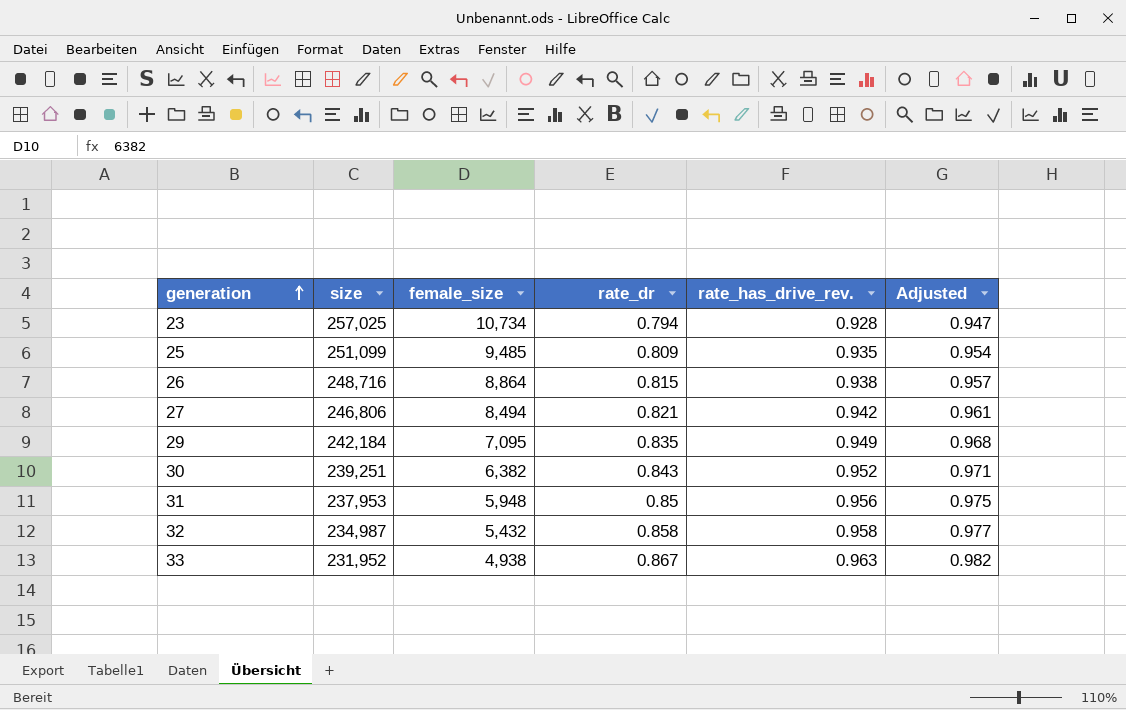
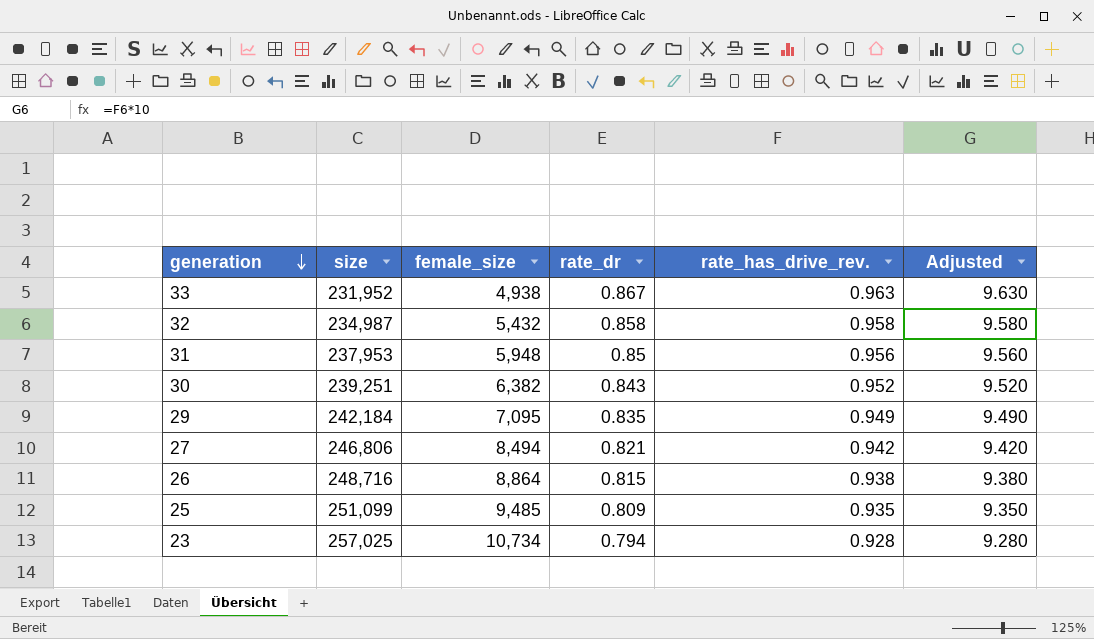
row order: generation ascending -> generation descending
column Adjusted | formula: [rate_has_drive_rev.] * 1.02 -> [rate_has_drive_rev.] * 10

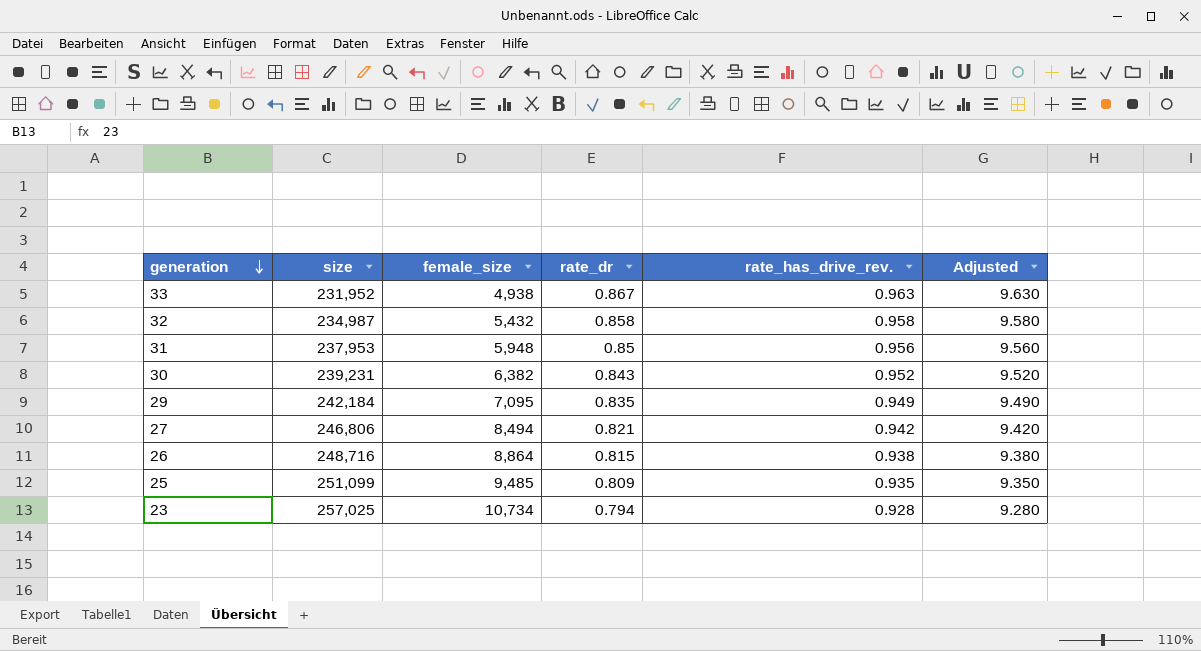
30 | size: 239,251 -> 239,231

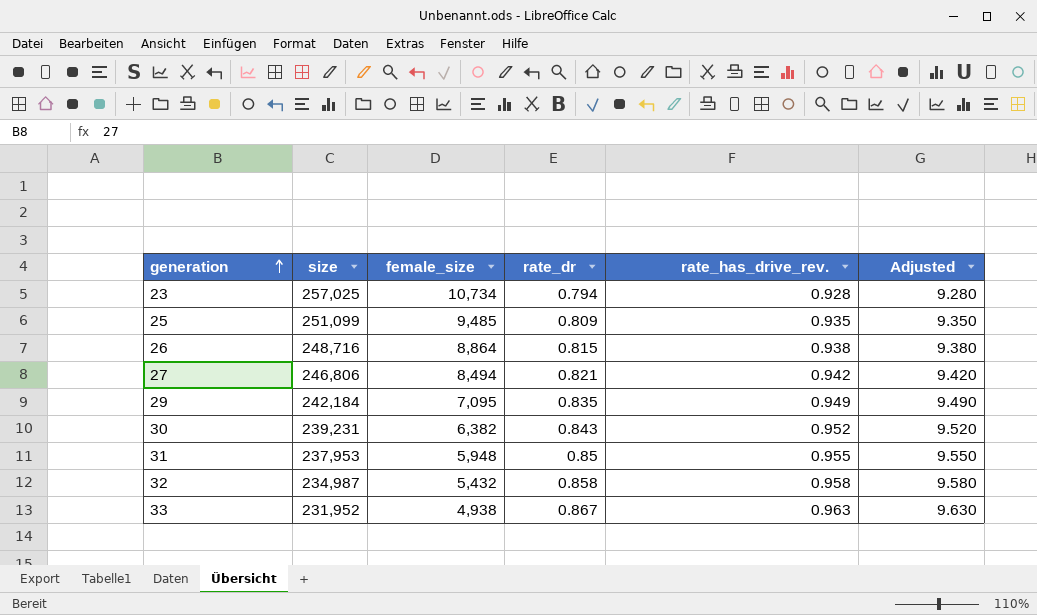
row order: generation descending -> generation ascending
31 | rate_has_drive_rev.: 0.956 -> 0.955
31 | Adjusted: 9.560 -> 9.550

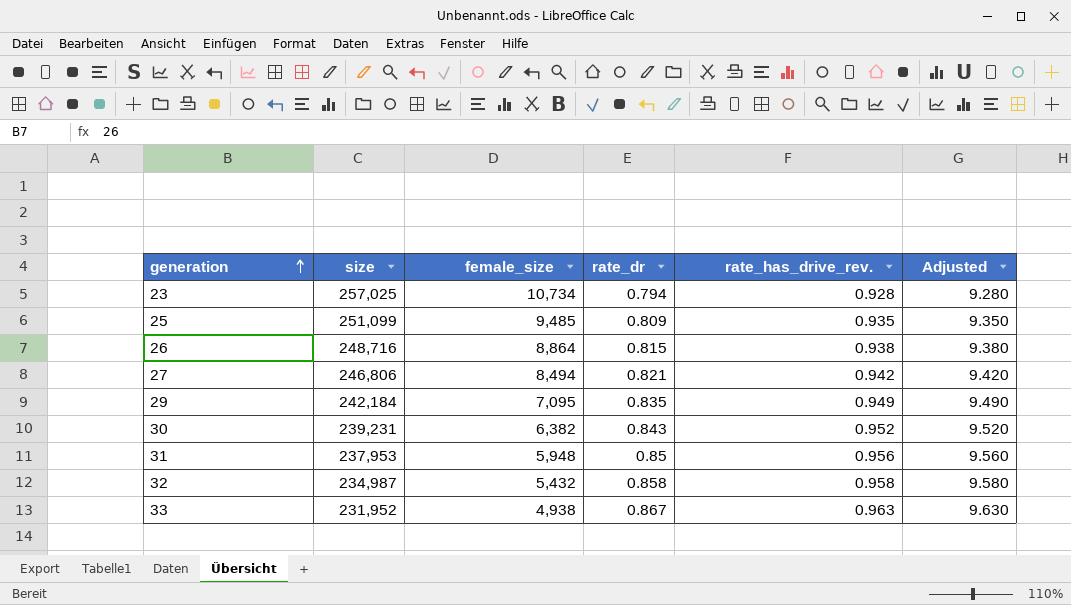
31 | rate_has_drive_rev.: 0.955 -> 0.956
31 | Adjusted: 9.550 -> 9.560

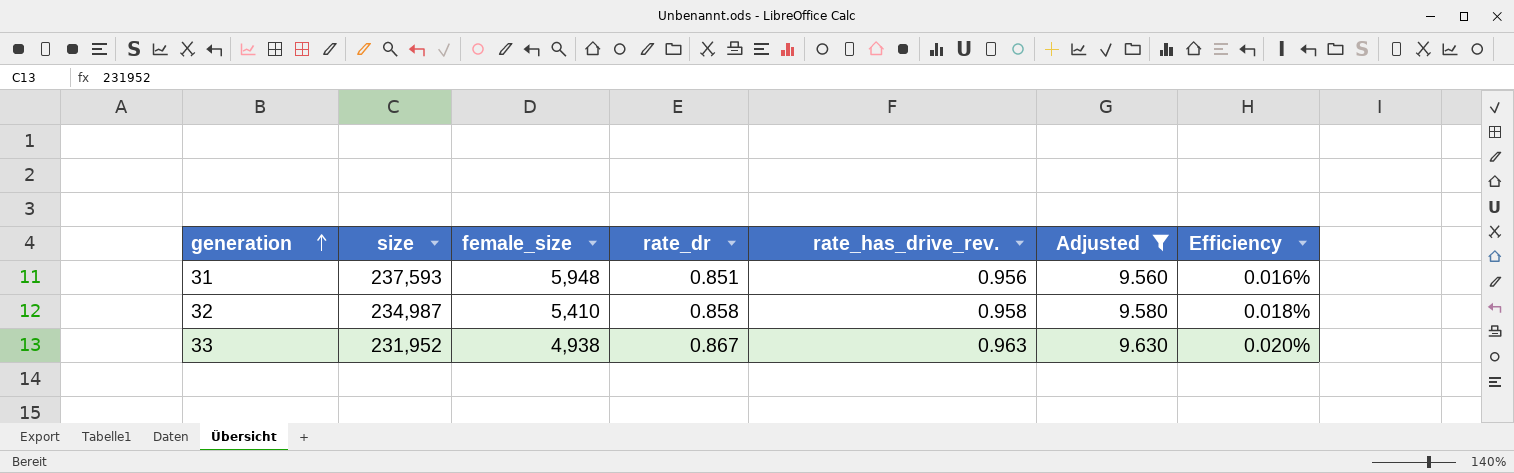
filter: none -> Adjusted >= 9.560
column Efficiency | formula: none -> [rate_has_drive_rev.] / [female_size]
31 | size: 237,953 -> 237,593
31 | rate_dr: 0.85 -> 0.851
32 | female_size: 5,432 -> 5,410

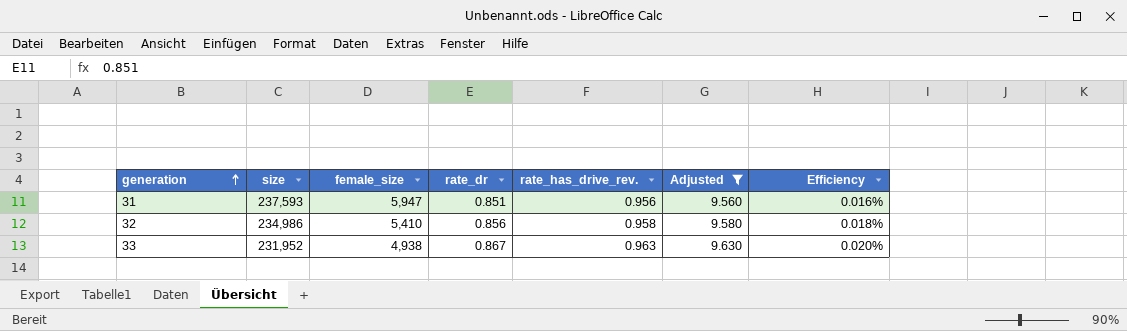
31 | female_size: 5,948 -> 5,947
32 | size: 234,987 -> 234,986
32 | rate_dr: 0.858 -> 0.856

